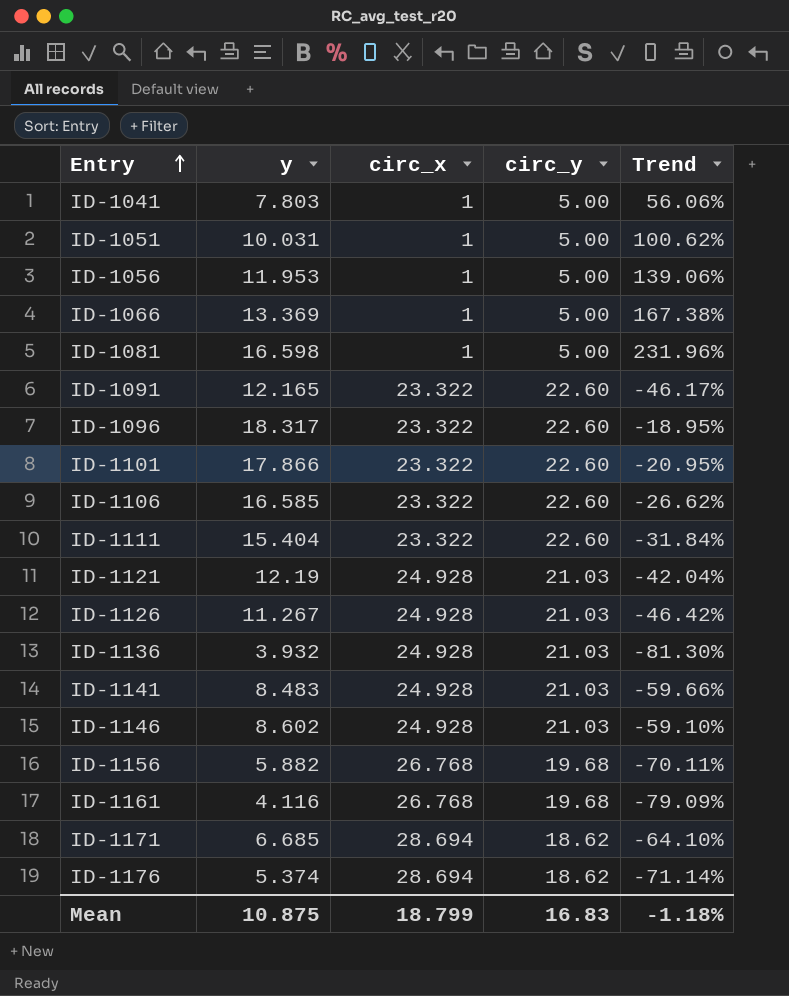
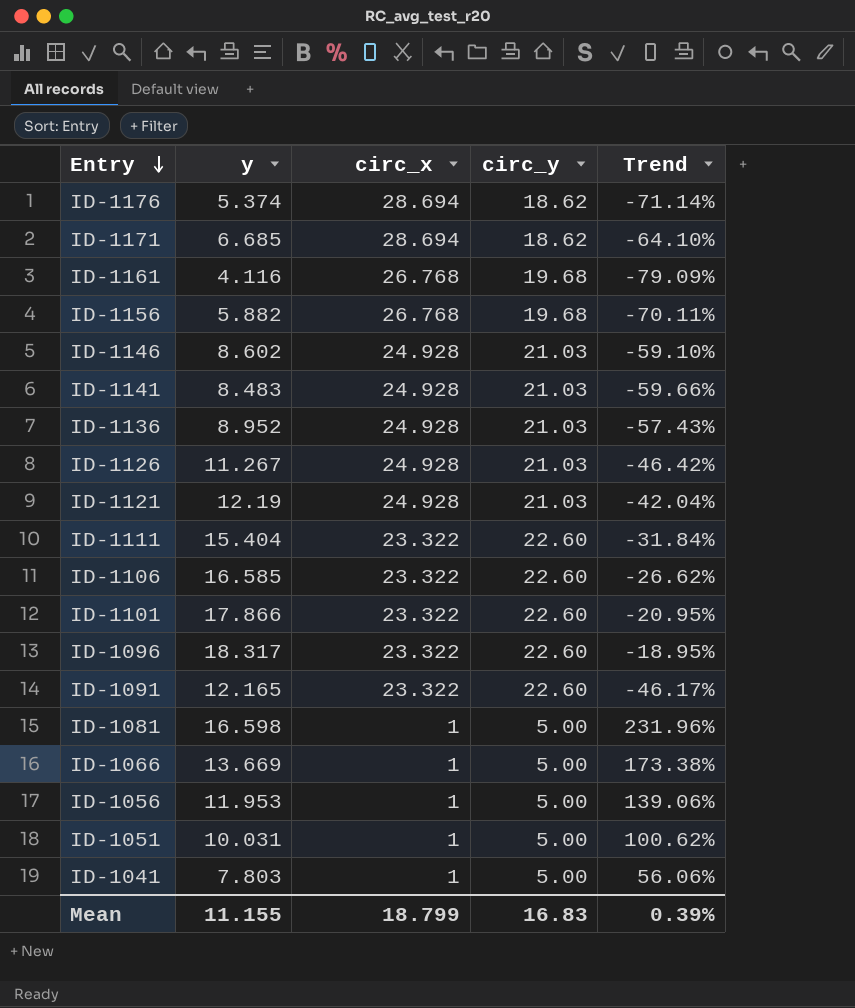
row order: Entry ascending -> Entry descending
ID-1136 | y: 3.932 -> 8.952
ID-1136 | Trend: -81.30% -> -57.43%
ID-1066 | y: 13.369 -> 13.669
ID-1066 | Trend: 167.38% -> 173.38%
Mean | y: 10.875 -> 11.155
Mean | Trend: -1.18% -> 0.39%

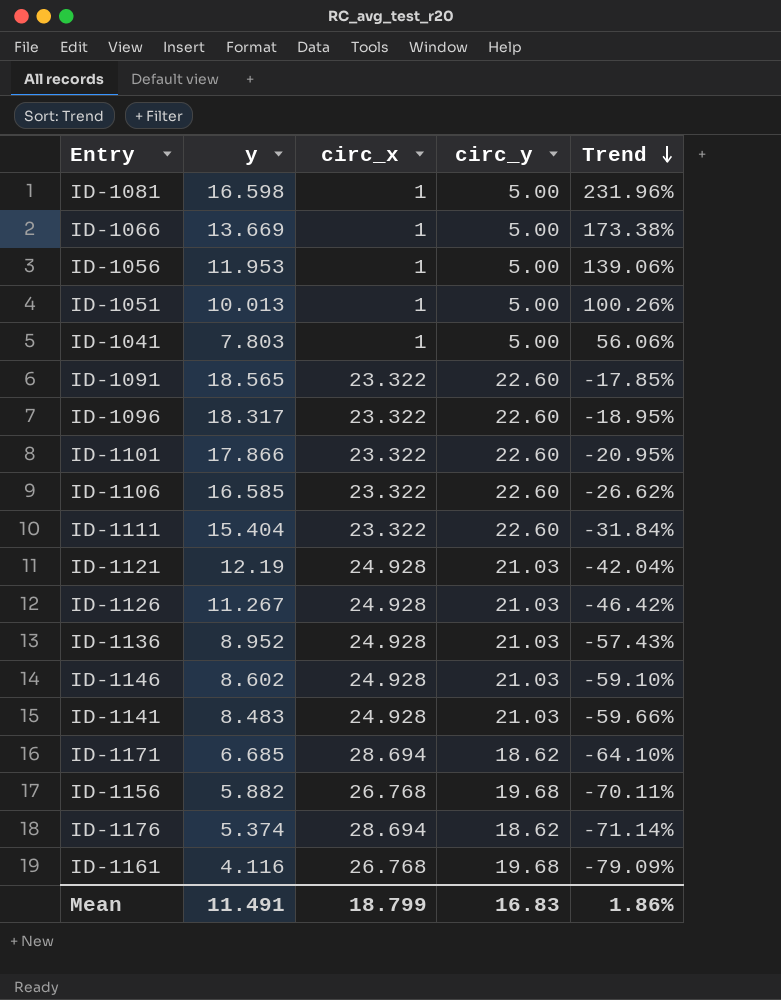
row order: Entry descending -> Trend descending
ID-1051 | y: 10.031 -> 10.013
ID-1051 | Trend: 100.62% -> 100.26%
ID-1091 | y: 12.165 -> 18.565
ID-1091 | Trend: -46.17% -> -17.85%
Mean | y: 11.155 -> 11.491
Mean | Trend: 0.39% -> 1.86%

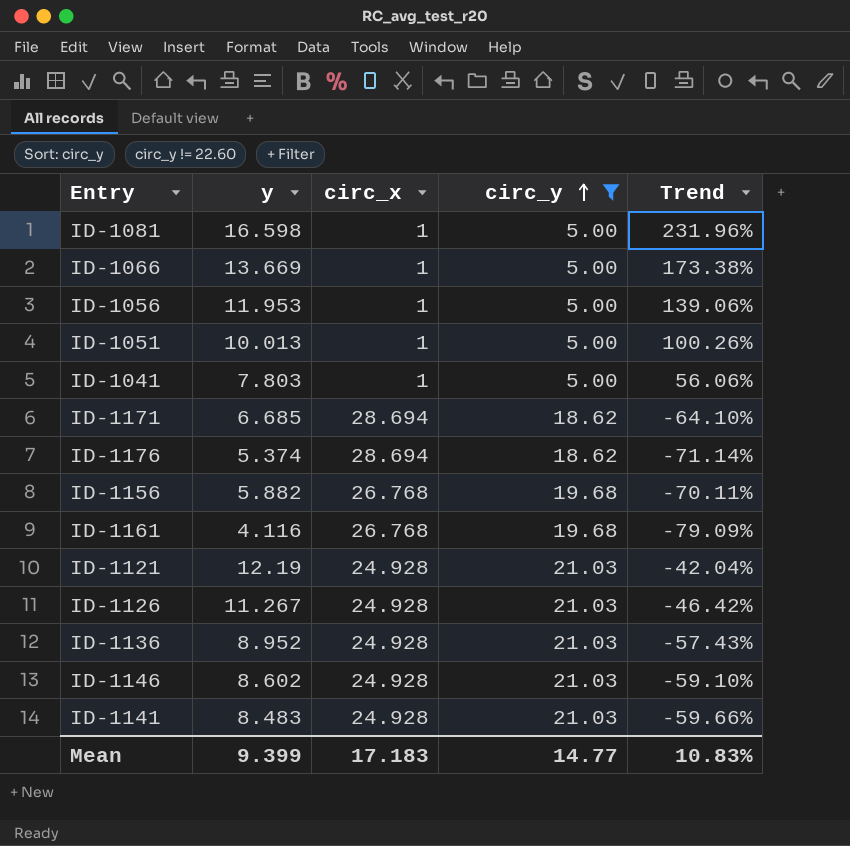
filter: none -> circ_y != 22.60
row order: Trend descending -> circ_y ascending
Mean | y: 11.491 -> 9.399
Mean | circ_x: 18.799 -> 17.183
Mean | circ_y: 16.83 -> 14.77
Mean | Trend: 1.86% -> 10.83%

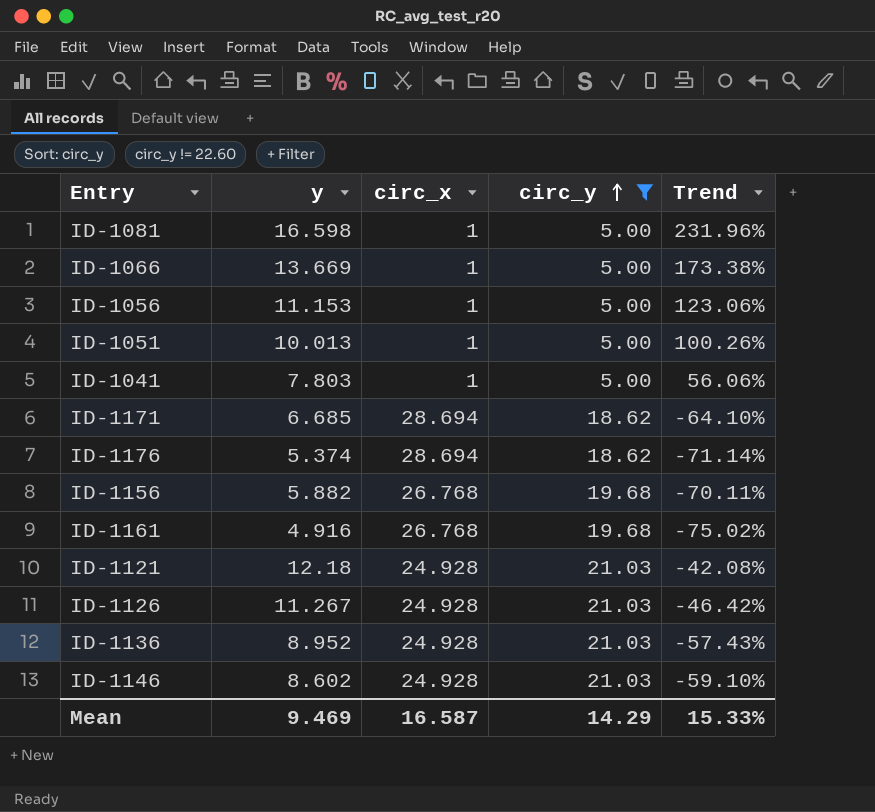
row ID-1141: 8.483 | 24.928 | 21.03 | -59.66% -> none
ID-1056 | y: 11.953 -> 11.153
ID-1056 | Trend: 139.06% -> 123.06%
ID-1161 | y: 4.116 -> 4.916
ID-1161 | Trend: -79.09% -> -75.02%
ID-1121 | y: 12.19 -> 12.18
ID-1121 | Trend: -42.04% -> -42.08%
Mean | y: 9.399 -> 9.469
Mean | circ_x: 17.183 -> 16.587
Mean | circ_y: 14.77 -> 14.29
Mean | Trend: 10.83% -> 15.33%

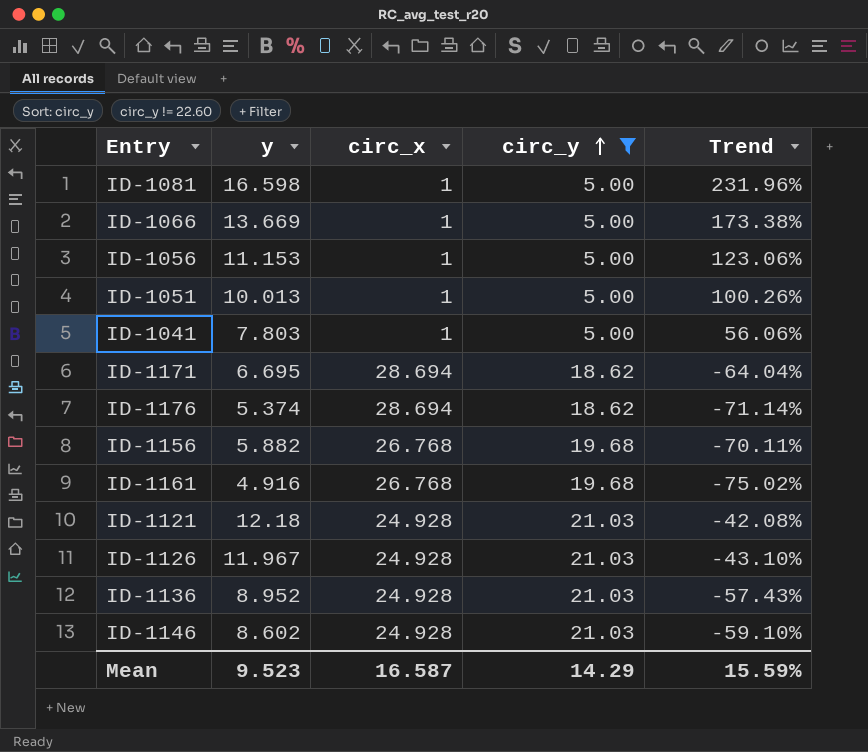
ID-1171 | y: 6.685 -> 6.695
ID-1171 | Trend: -64.10% -> -64.04%
ID-1126 | y: 11.267 -> 11.967
ID-1126 | Trend: -46.42% -> -43.10%
Mean | y: 9.469 -> 9.523
Mean | Trend: 15.33% -> 15.59%

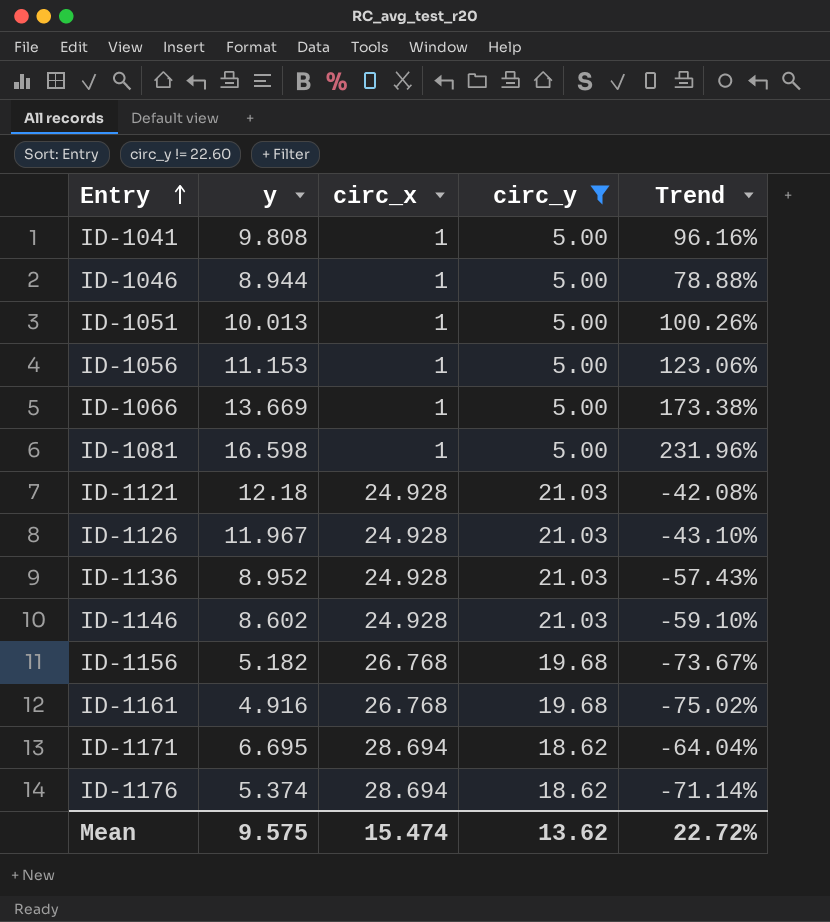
row order: circ_y ascending -> Entry ascending
ID-1041 | y: 7.803 -> 9.808
ID-1041 | Trend: 56.06% -> 96.16%
row ID-1046: none -> 8.944 | 1 | 5.00 | 78.88%
ID-1156 | y: 5.882 -> 5.182
ID-1156 | Trend: -70.11% -> -73.67%
Mean | y: 9.523 -> 9.575
Mean | circ_x: 16.587 -> 15.474
Mean | circ_y: 14.29 -> 13.62
Mean | Trend: 15.59% -> 22.72%

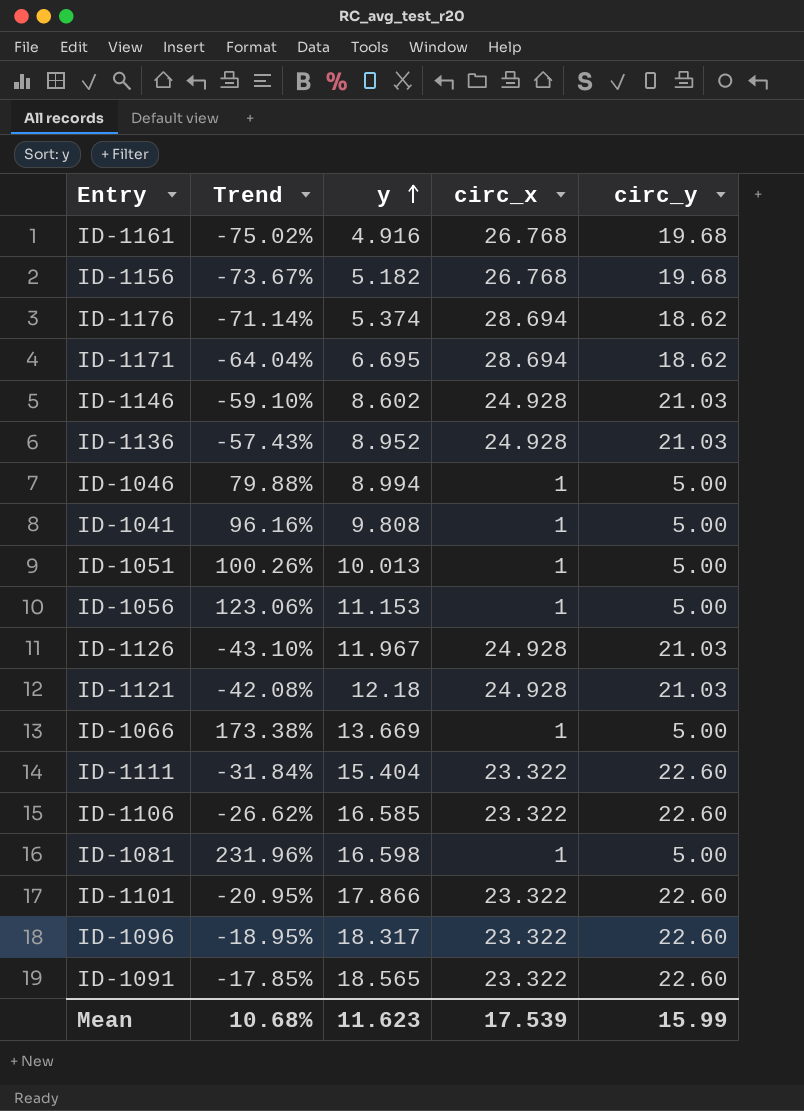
filter: circ_y != 22.60 -> none
row order: Entry ascending -> y ascending
column Trend | position: 5 -> 2
ID-1046 | Trend: 78.88% -> 79.88%
ID-1046 | y: 8.944 -> 8.994
Mean | Trend: 22.72% -> 10.68%
Mean | y: 9.575 -> 11.623
Mean | circ_x: 15.474 -> 17.539
Mean | circ_y: 13.62 -> 15.99

